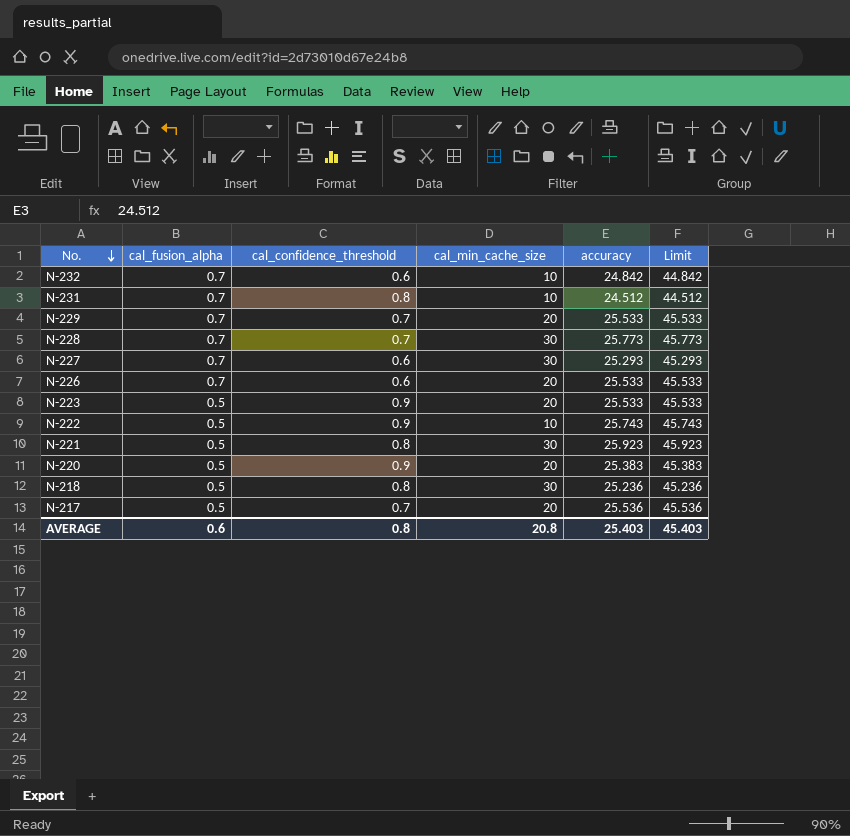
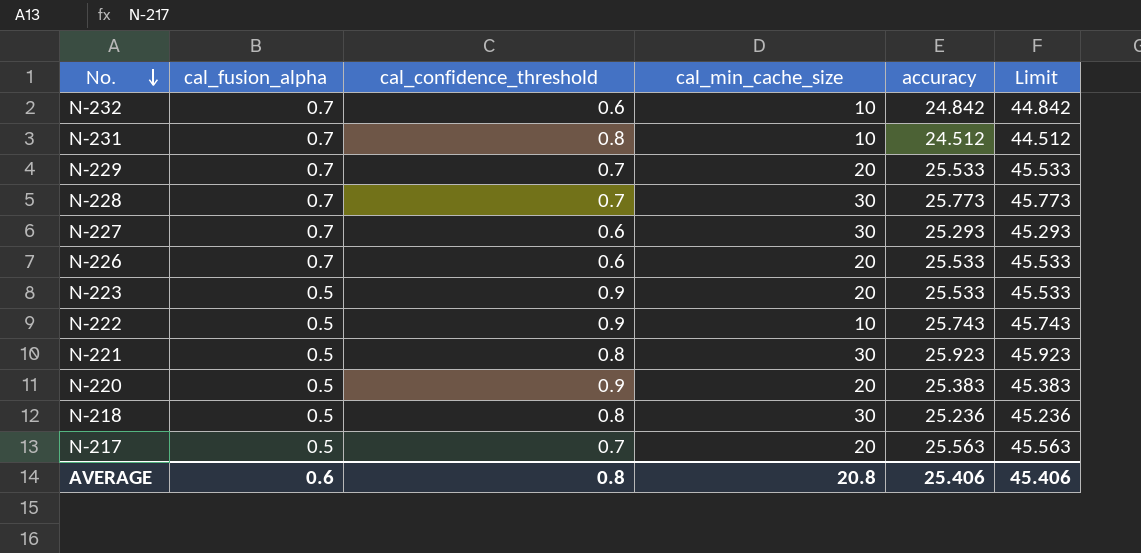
N-217 | accuracy: 25.536 -> 25.563
N-217 | Limit: 45.536 -> 45.563
AVERAGE | accuracy: 25.403 -> 25.406
AVERAGE | Limit: 45.403 -> 45.406

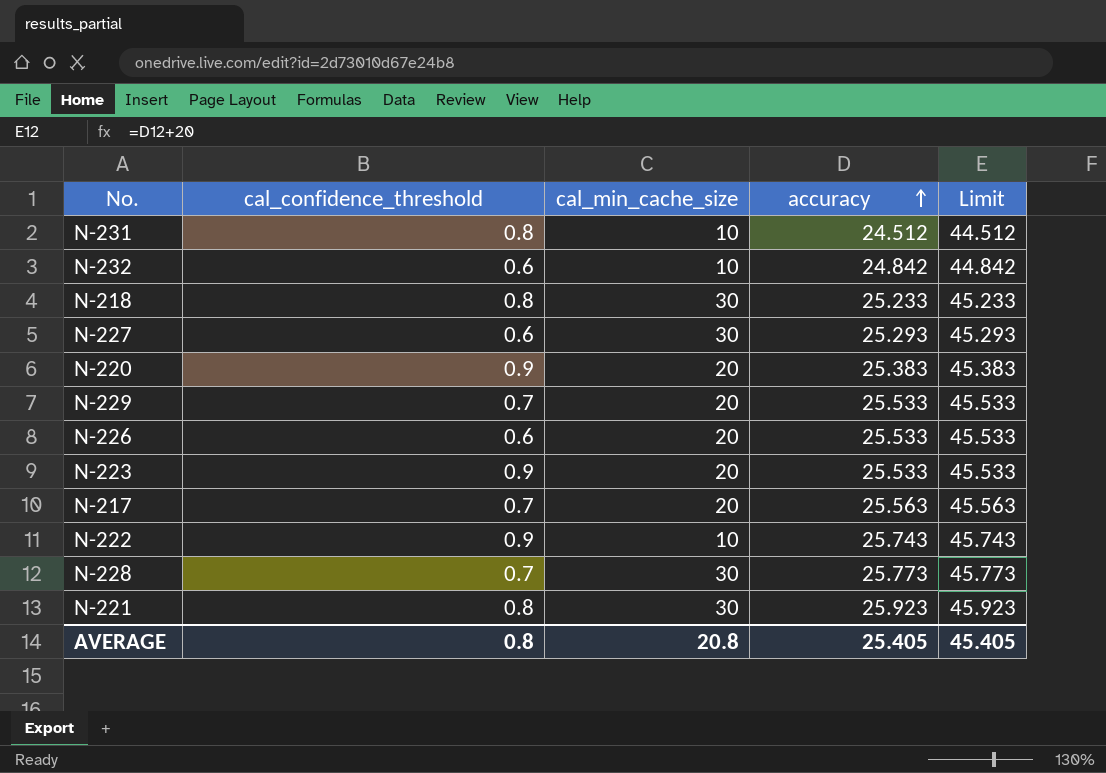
row order: No. descending -> accuracy ascending
column cal_fusion_alpha | position: 2 -> none
N-218 | accuracy: 25.236 -> 25.233
N-218 | Limit: 45.236 -> 45.233
AVERAGE | accuracy: 25.406 -> 25.405
AVERAGE | Limit: 45.406 -> 45.405

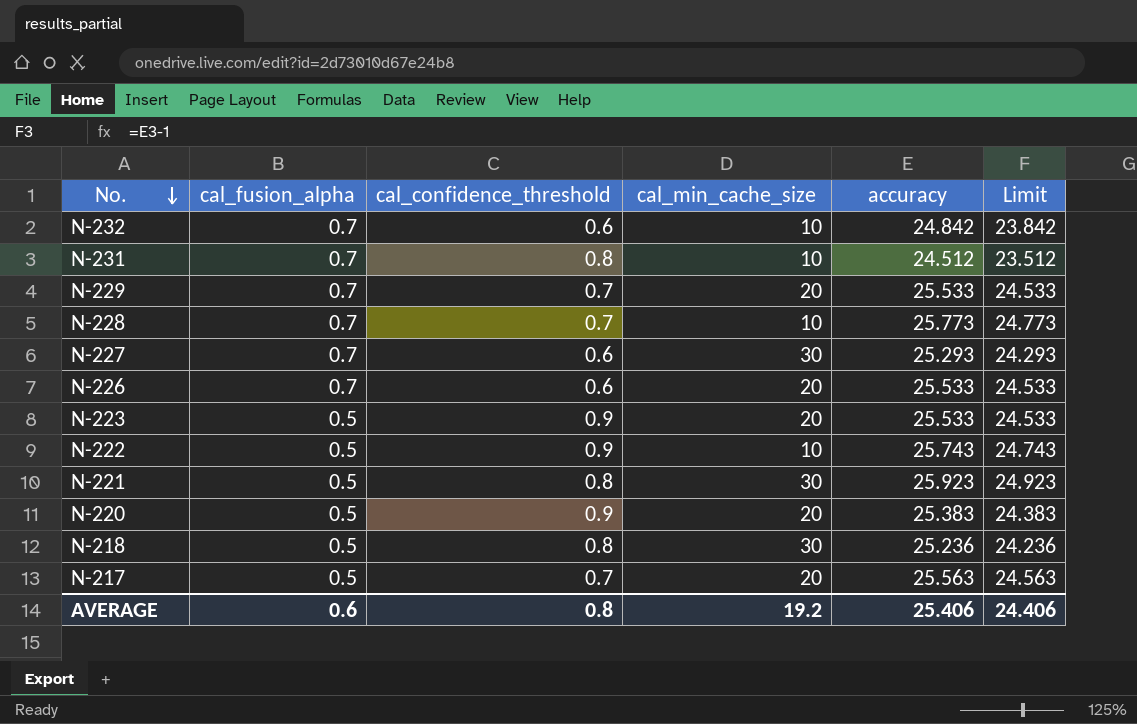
row order: accuracy ascending -> No. descending
column cal_fusion_alpha | position: none -> 2
column Limit | formula: [accuracy] + 20 -> [accuracy] - 1
N-228 | cal_min_cache_size: 30 -> 10
N-218 | accuracy: 25.233 -> 25.236
AVERAGE | cal_min_cache_size: 20.8 -> 19.2
AVERAGE | accuracy: 25.405 -> 25.406
AVERAGE | Limit: 45.405 -> 24.406

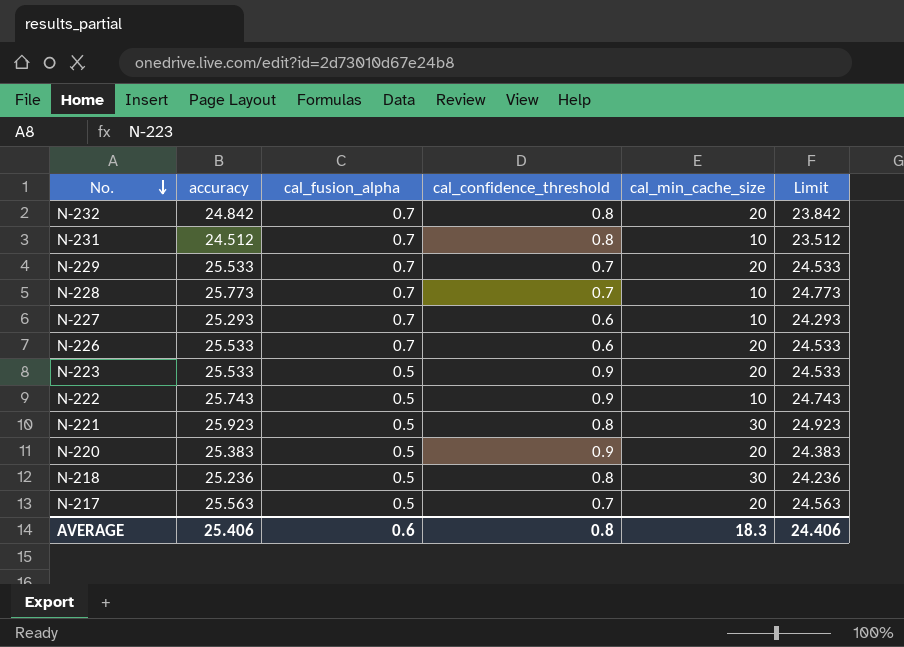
column accuracy | position: 5 -> 2
N-232 | cal_confidence_threshold: 0.6 -> 0.8
N-232 | cal_min_cache_size: 10 -> 20
N-227 | cal_min_cache_size: 30 -> 10
AVERAGE | cal_min_cache_size: 19.2 -> 18.3

